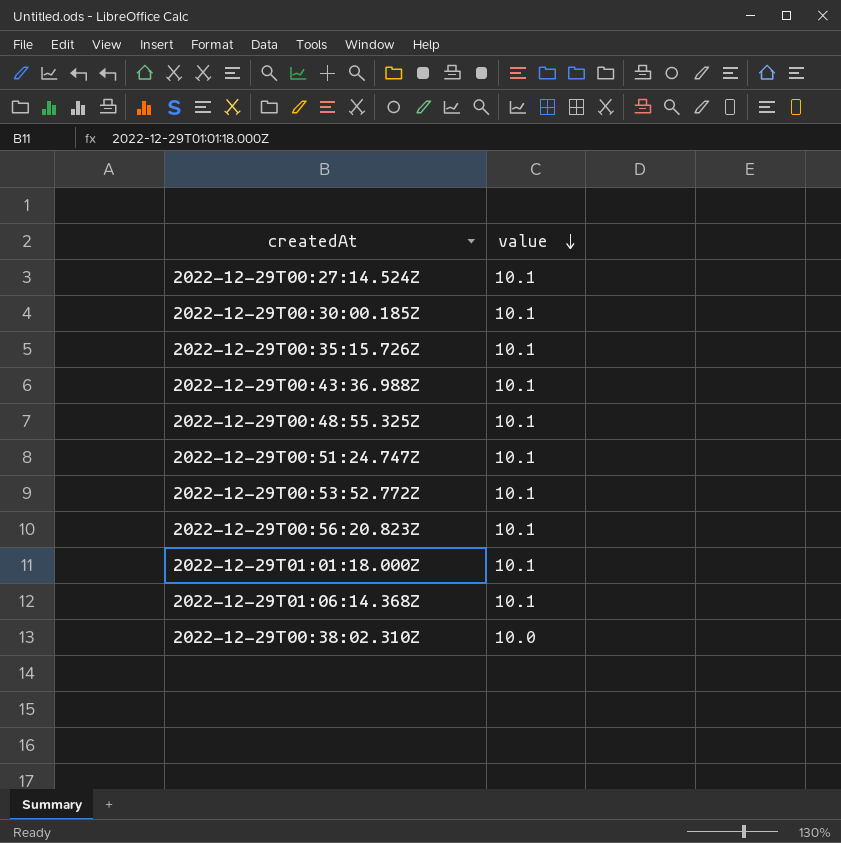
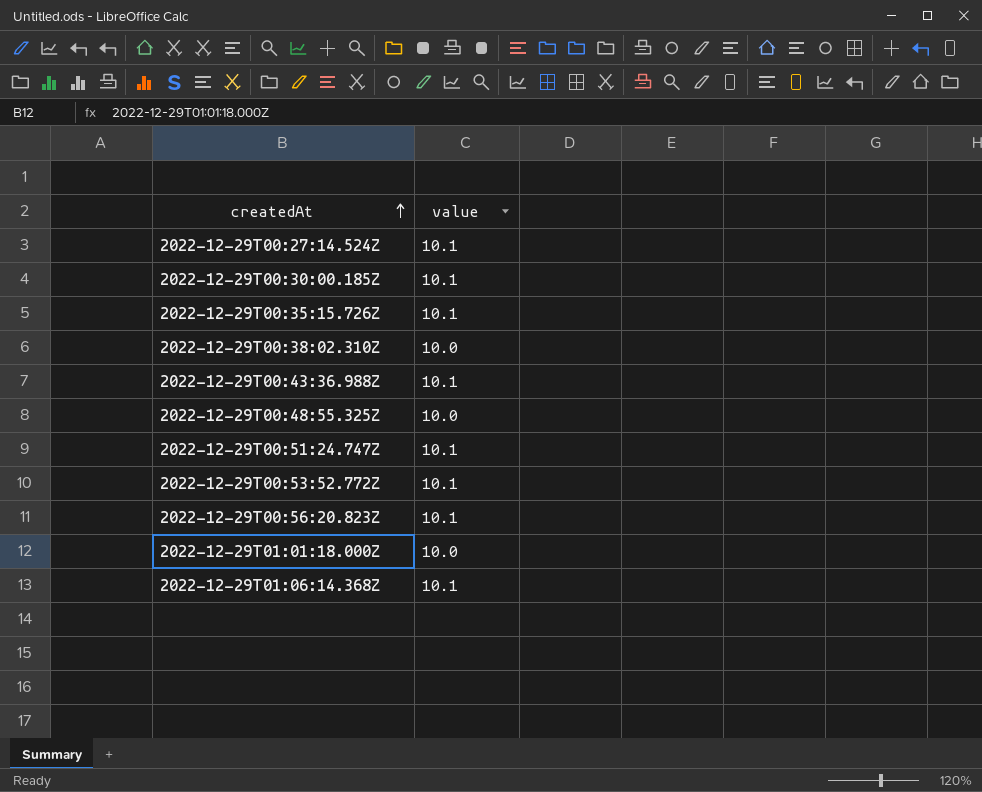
row order: value descending -> createdAt ascending
2022-12-29T00:48:55.325Z | value: 10.1 -> 10.0
2022-12-29T01:01:18.000Z | value: 10.1 -> 10.0

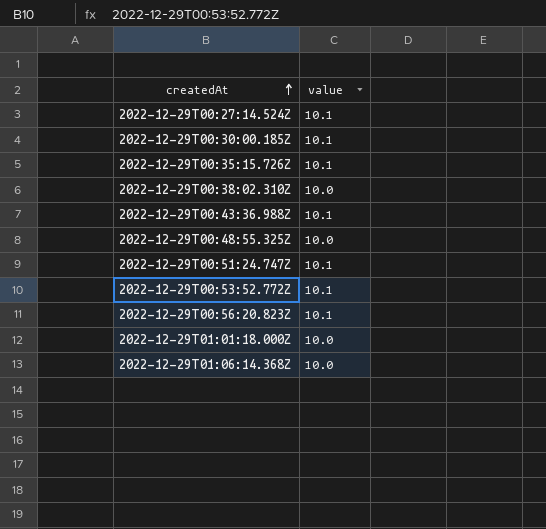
2022-12-29T01:06:14.368Z | value: 10.1 -> 10.0

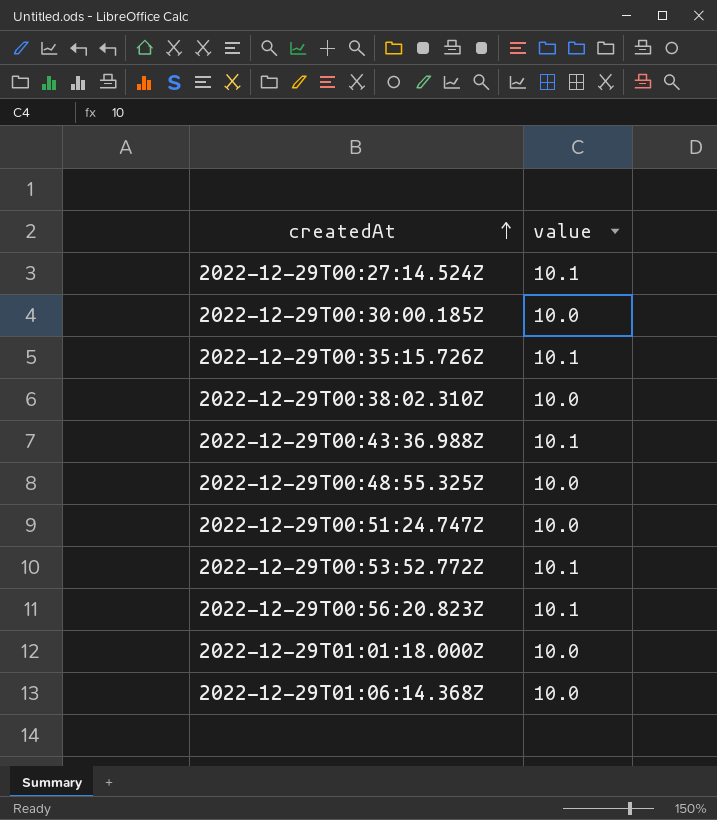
2022-12-29T00:30:00.185Z | value: 10.1 -> 10.0
2022-12-29T00:51:24.747Z | value: 10.1 -> 10.0

